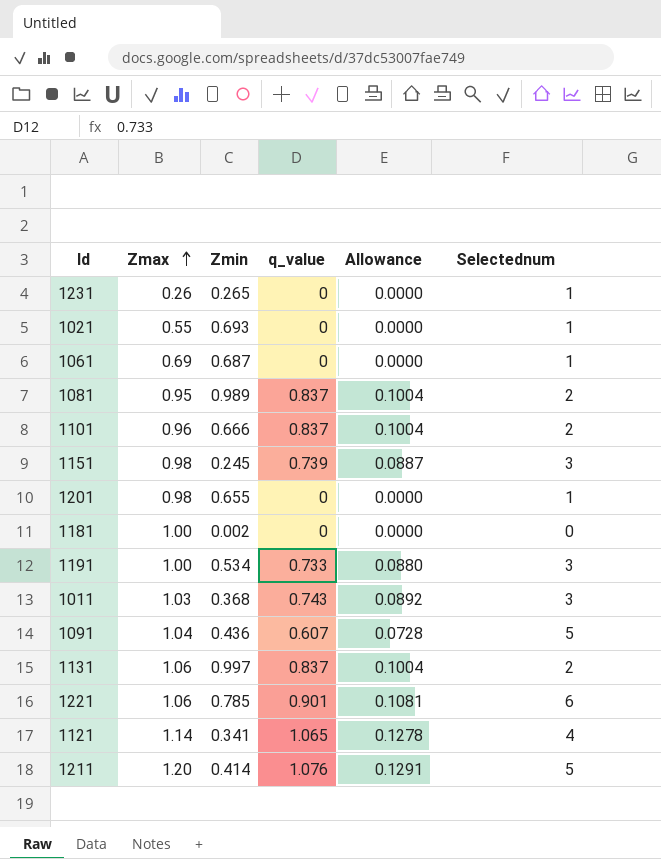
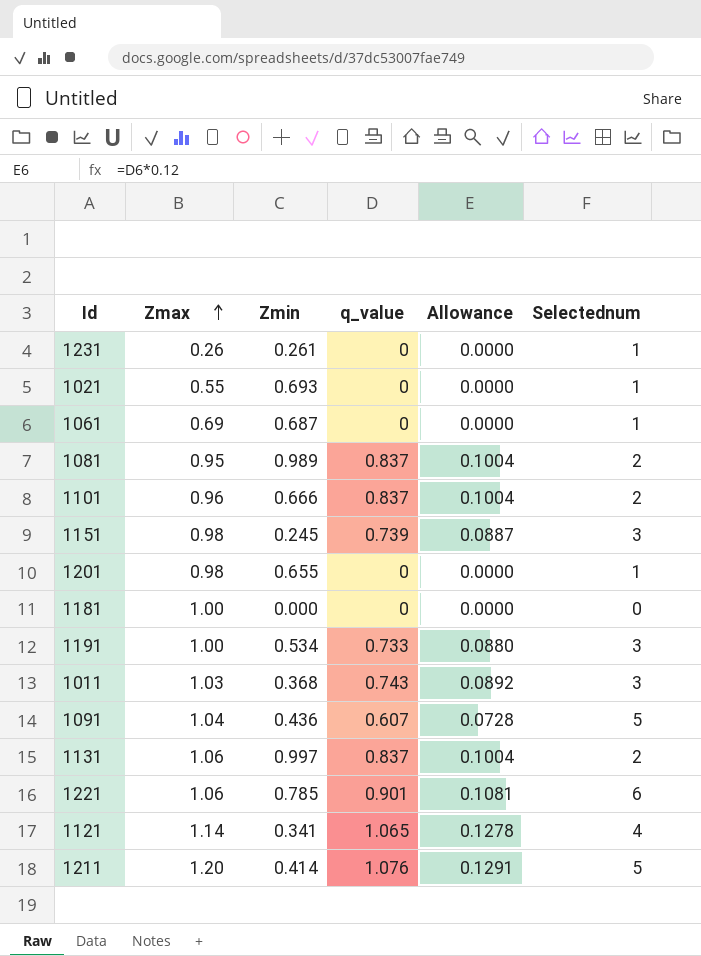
1231 | Zmin: 0.265 -> 0.261
1181 | Zmin: 0.002 -> 0.000

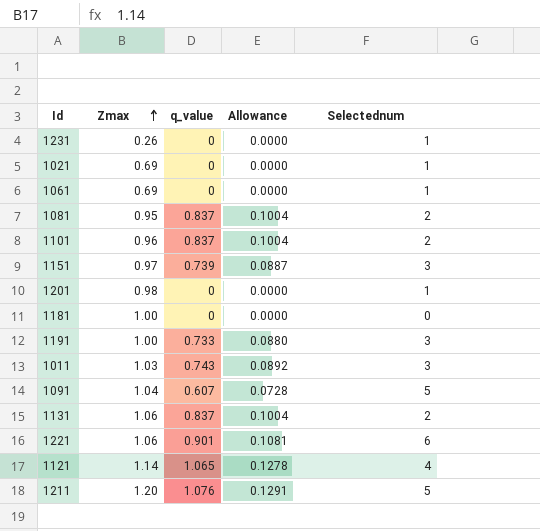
column Zmin | position: 3 -> none
1021 | Zmax: 0.55 -> 0.69
1151 | Zmax: 0.98 -> 0.97

